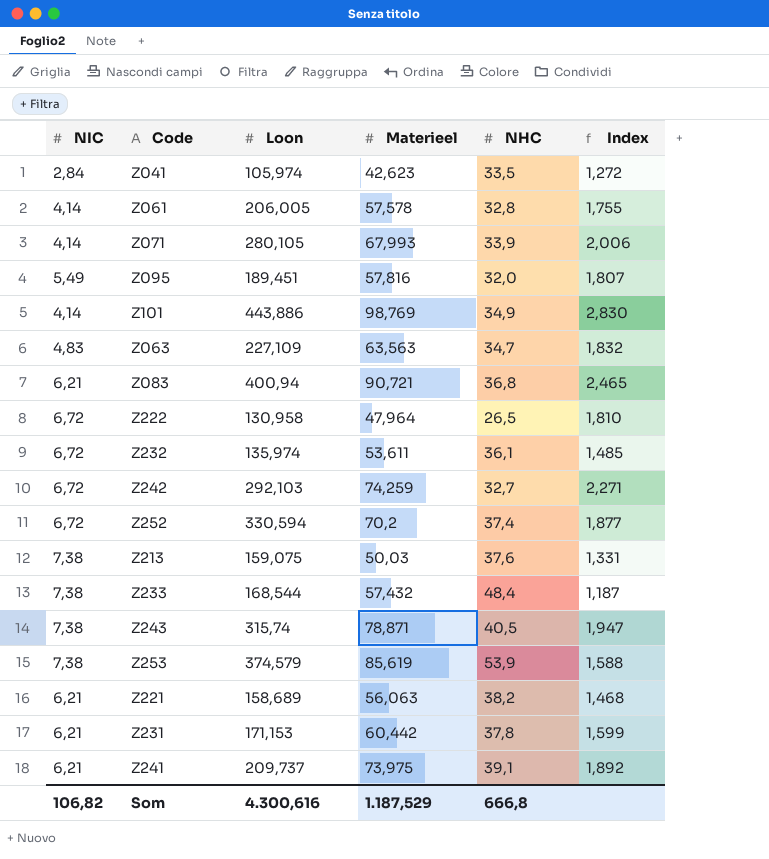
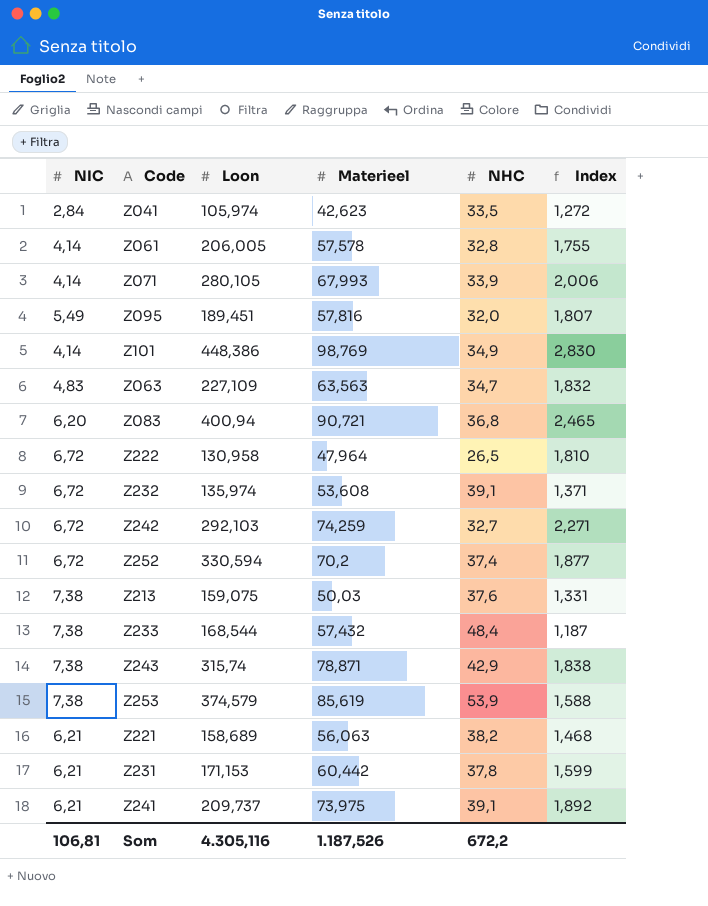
Z101 | Loon: 443,886 -> 448,386
Z083 | NIC: 6,21 -> 6,20
Z232 | Materieel: 53,611 -> 53,608
Z232 | NHC: 36,1 -> 39,1
Z232 | Index: 1,485 -> 1,371
Z243 | NHC: 40,5 -> 42,9
Z243 | Index: 1,947 -> 1,838
Som | NIC: 106,82 -> 106,81
Som | Loon: 4.300,616 -> 4.305,116
Som | Materieel: 1.187,529 -> 1.187,526
Som | NHC: 666,8 -> 672,2

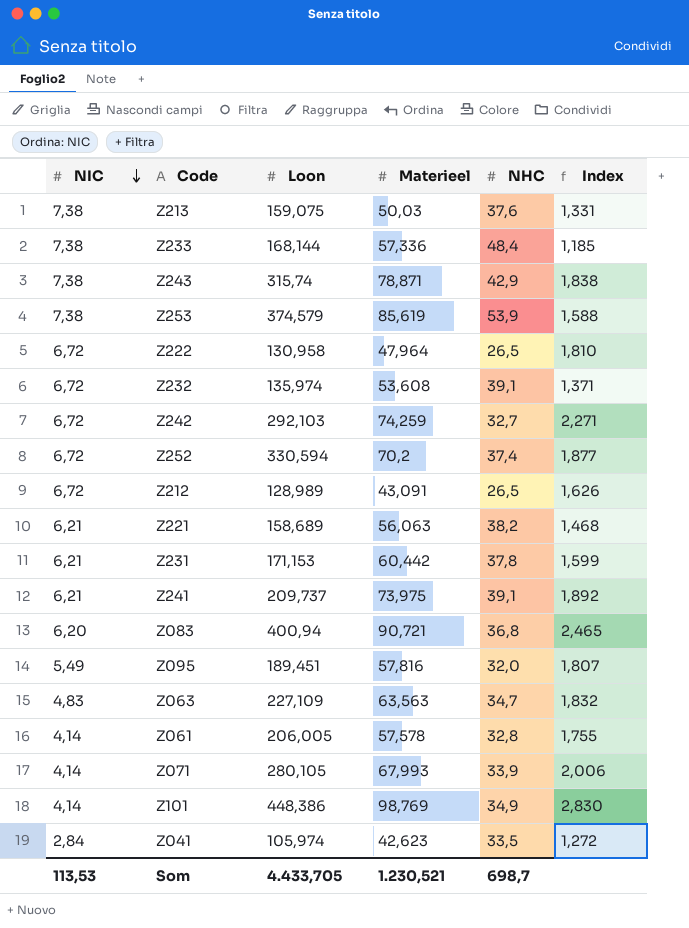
row order: none -> NIC descending
Z233 | Loon: 168,544 -> 168,144
Z233 | Materieel: 57,432 -> 57,336
Z233 | Index: 1,187 -> 1,185
row Z212: none -> 6,72 | 128,989 | 43,091 | 26,5 | 1,626
Som | NIC: 106,81 -> 113,53
Som | Loon: 4.305,116 -> 4.433,705
Som | Materieel: 1.187,526 -> 1.230,521
Som | NHC: 672,2 -> 698,7

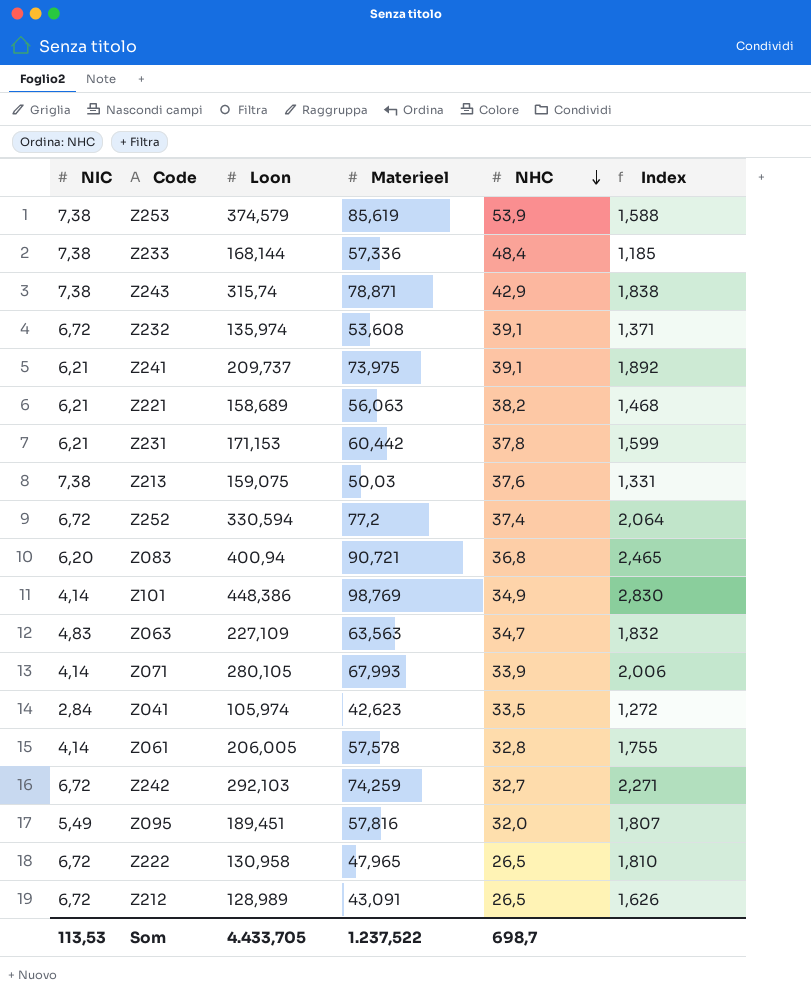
row order: NIC descending -> NHC descending
Z252 | Materieel: 70,2 -> 77,2
Z252 | Index: 1,877 -> 2,064
Z222 | Materieel: 47,964 -> 47,965
Som | Materieel: 1.230,521 -> 1.237,522

